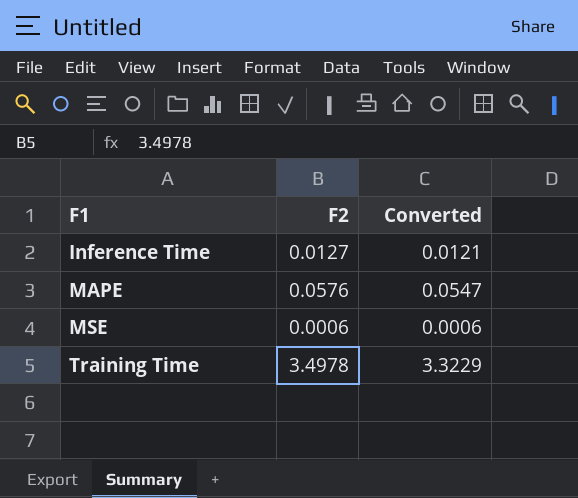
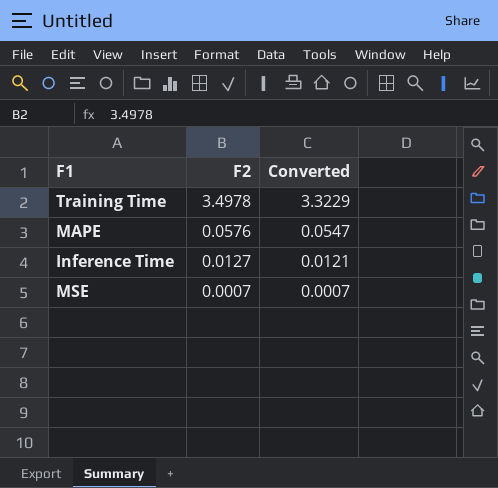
row order: F1 ascending -> F2 descending
MSE | F2: 0.0006 -> 0.0007
MSE | Converted: 0.0006 -> 0.0007

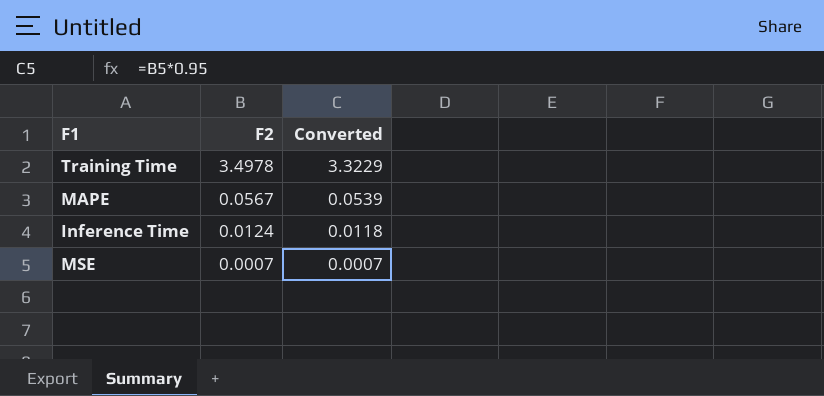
MAPE | F2: 0.0576 -> 0.0567
MAPE | Converted: 0.0547 -> 0.0539
Inference Time | F2: 0.0127 -> 0.0124
Inference Time | Converted: 0.0121 -> 0.0118

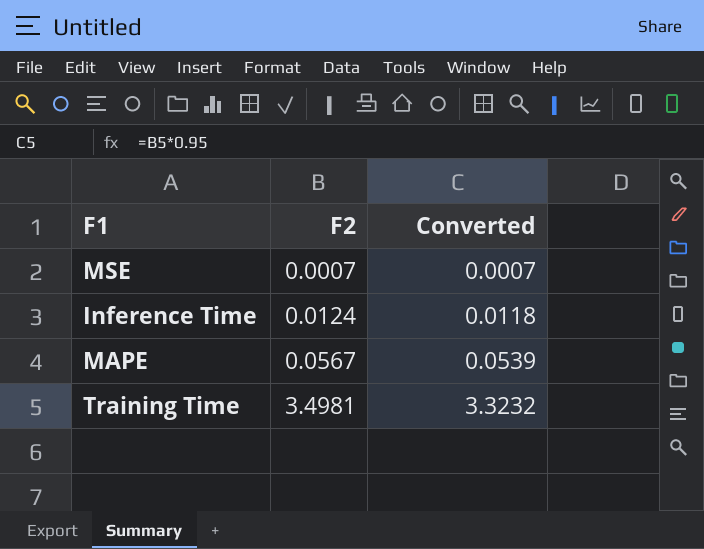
row order: F2 descending -> F2 ascending
Training Time | F2: 3.4978 -> 3.4981
Training Time | Converted: 3.3229 -> 3.3232

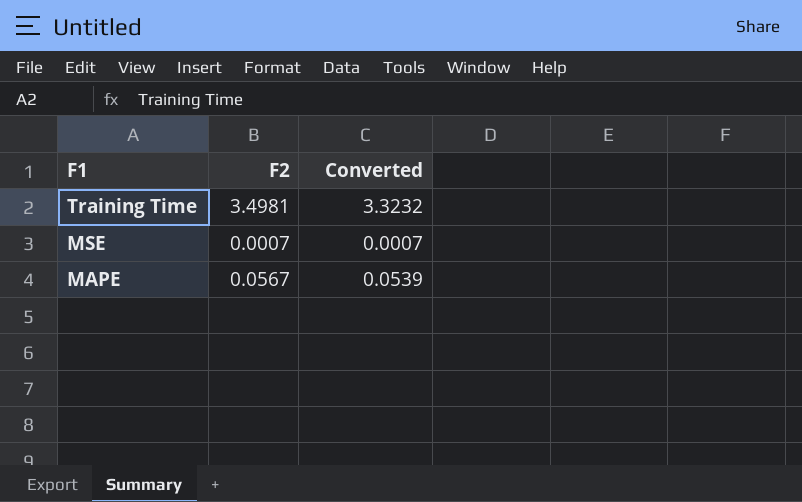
row order: F2 ascending -> F1 descending
row Inference Time: 0.0124 | 0.0118 -> none

